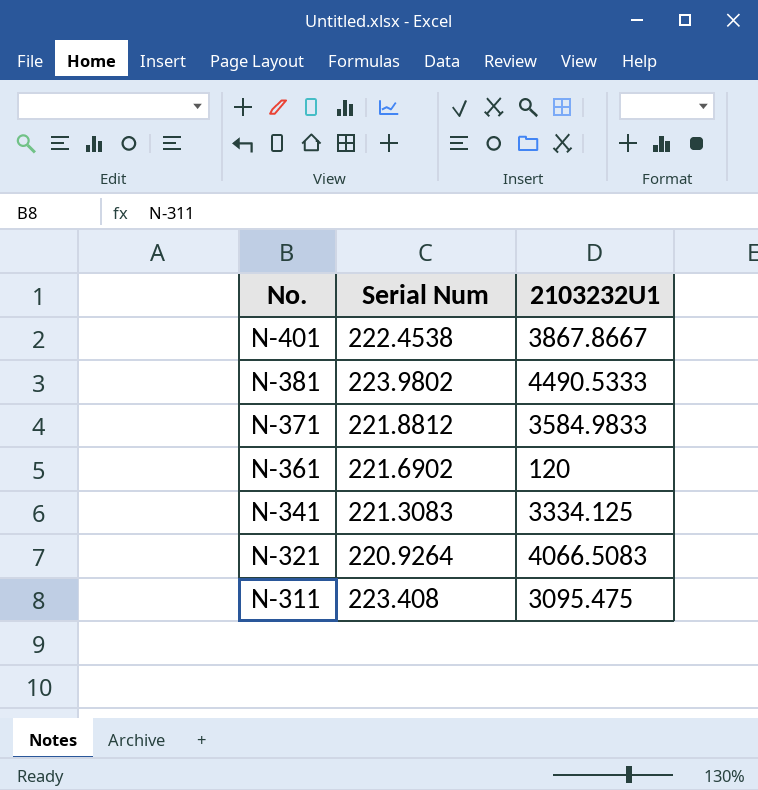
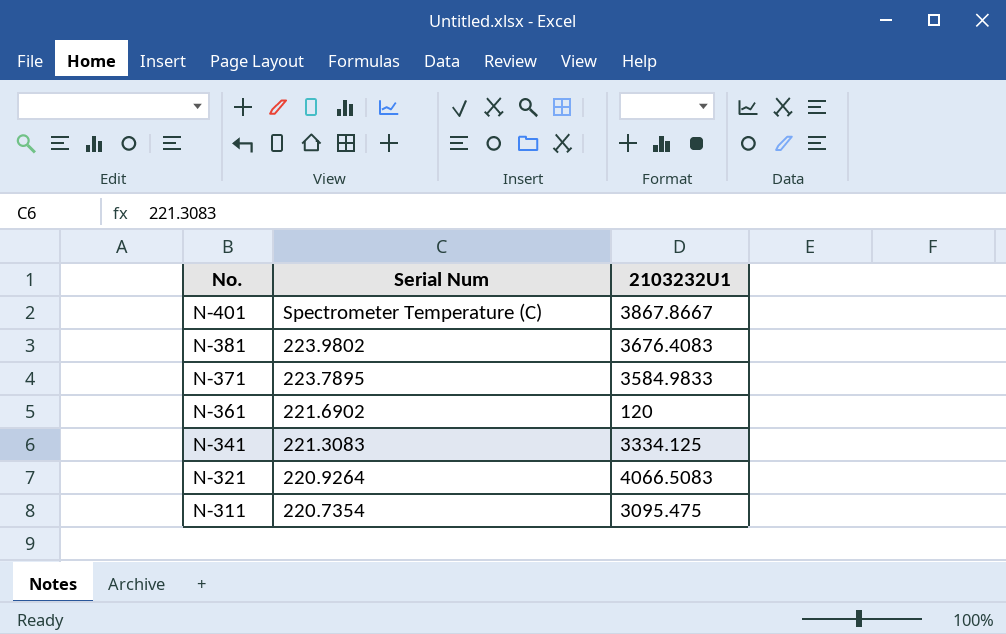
N-401 | Serial Num: 222.4538 -> Spectrometer Temperature (C)
N-381 | 2103232U1: 4490.5333 -> 3676.4083
N-371 | Serial Num: 221.8812 -> 223.7895
N-311 | Serial Num: 223.408 -> 220.7354

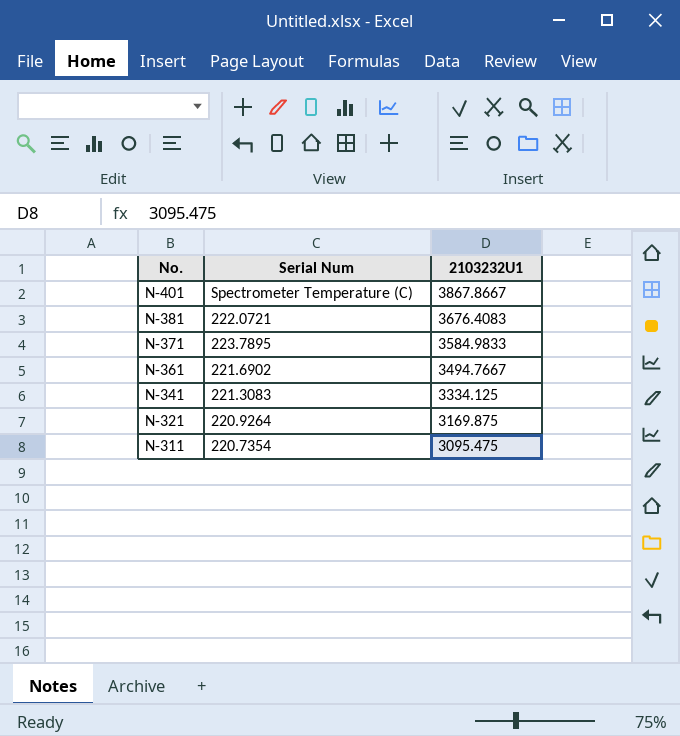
N-381 | Serial Num: 223.9802 -> 222.0721
N-361 | 2103232U1: 120 -> 3494.7667
N-321 | 2103232U1: 4066.5083 -> 3169.875

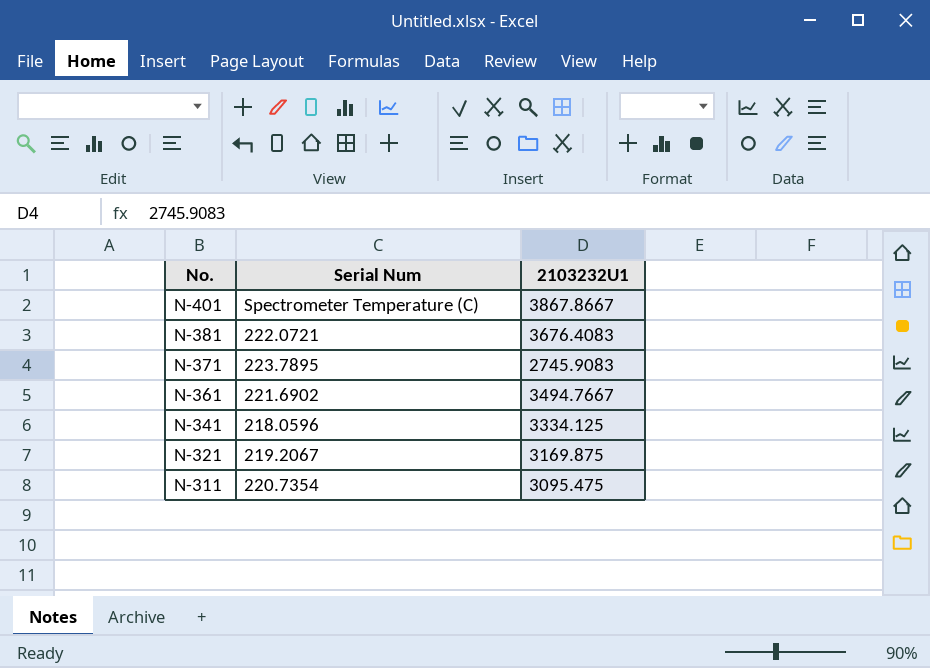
N-371 | 2103232U1: 3584.9833 -> 2745.9083
N-341 | Serial Num: 221.3083 -> 218.0596
N-321 | Serial Num: 220.9264 -> 219.2067

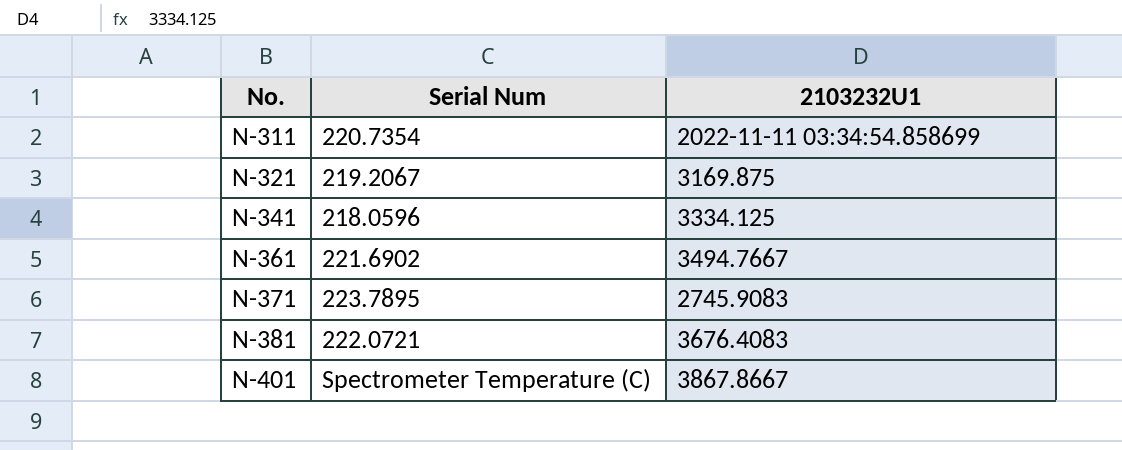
row order: No. descending -> No. ascending
N-311 | 2103232U1: 3095.475 -> 2022-11-11 03:34:54.858699

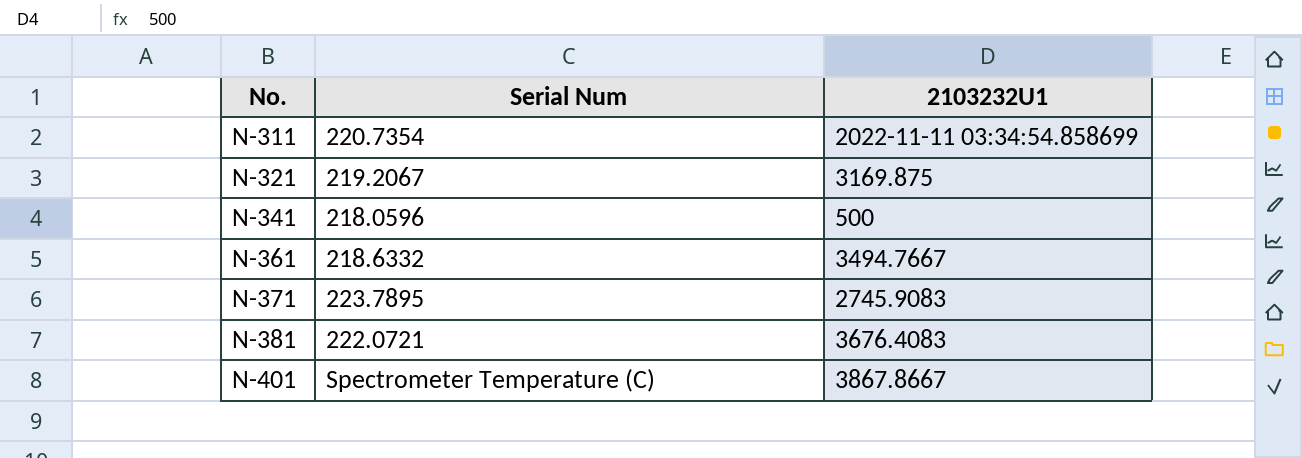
N-341 | 2103232U1: 3334.125 -> 500
N-361 | Serial Num: 221.6902 -> 218.6332

